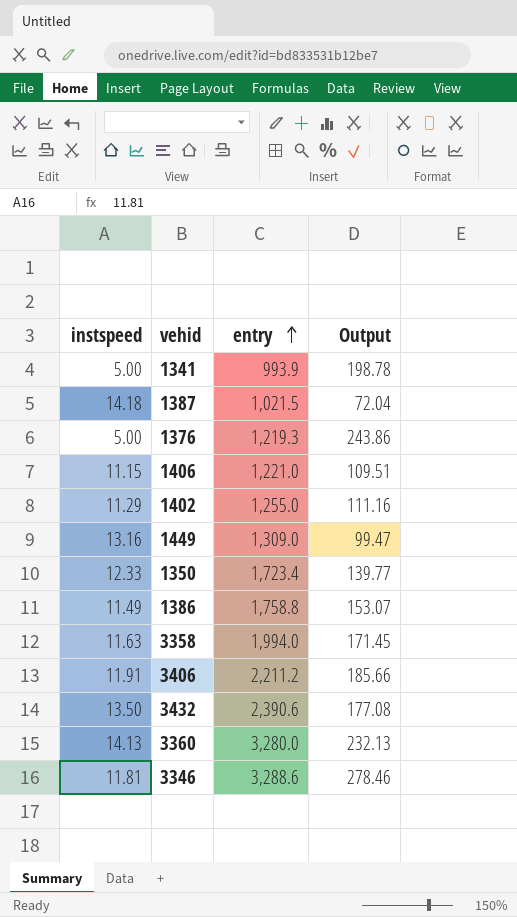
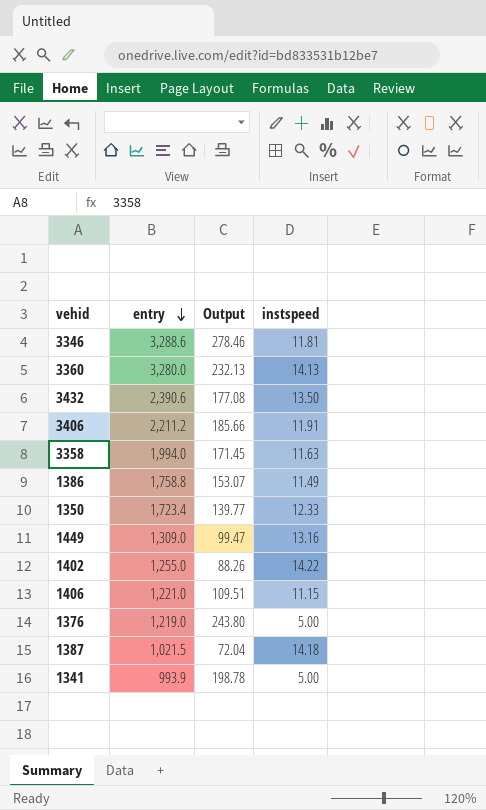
row order: entry ascending -> entry descending
column instspeed | position: 1 -> 4
1402 | Output: 111.16 -> 88.26
1402 | instspeed: 11.29 -> 14.22
1376 | entry: 1,219.3 -> 1,219.0
1376 | Output: 243.86 -> 243.80

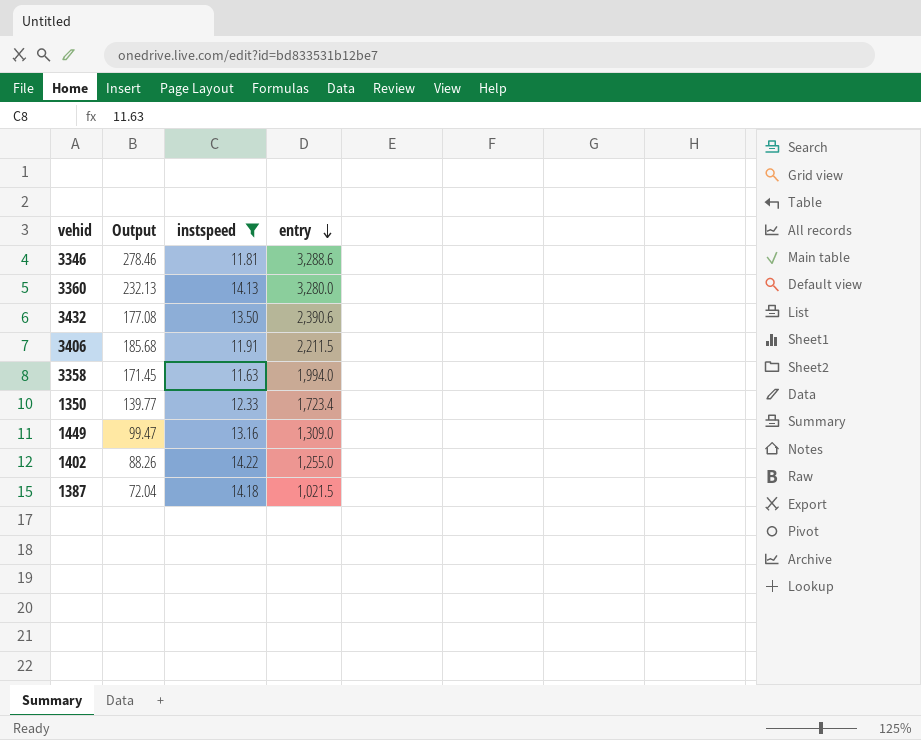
filter: none -> instspeed >= 11.63
column entry | position: 2 -> 4
3406 | Output: 185.66 -> 185.68
3406 | entry: 2,211.2 -> 2,211.5

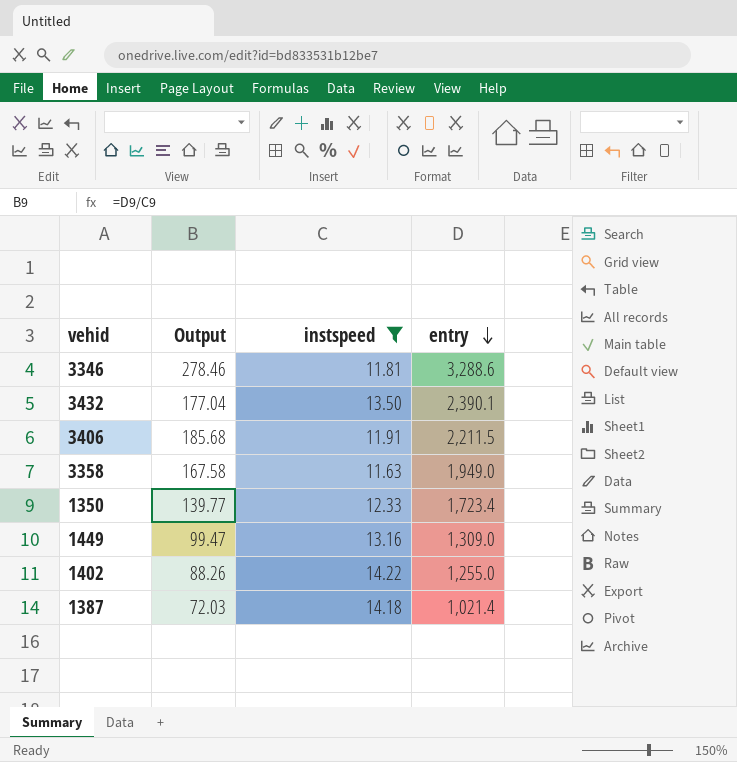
row 3360: 232.13 | 14.13 | 3,280.0 -> none
3432 | Output: 177.08 -> 177.04
3432 | entry: 2,390.6 -> 2,390.1
3358 | Output: 171.45 -> 167.58
3358 | entry: 1,994.0 -> 1,949.0
1387 | Output: 72.04 -> 72.03
1387 | entry: 1,021.5 -> 1,021.4

